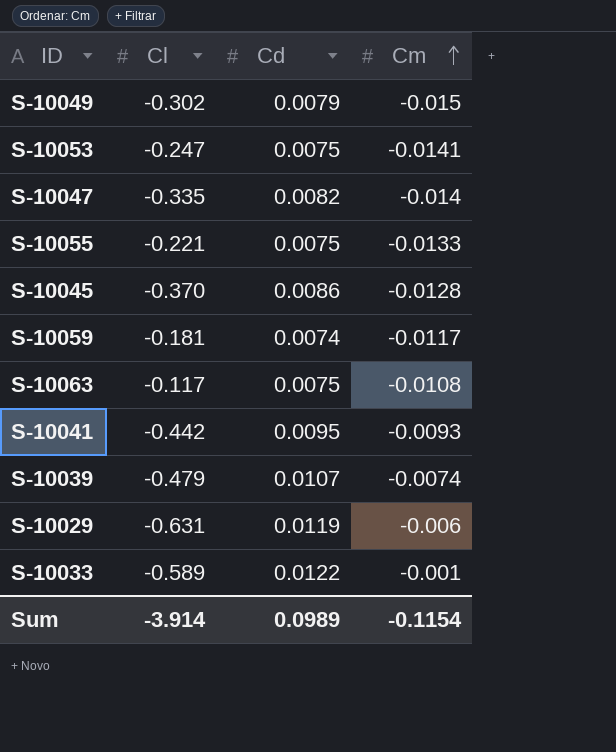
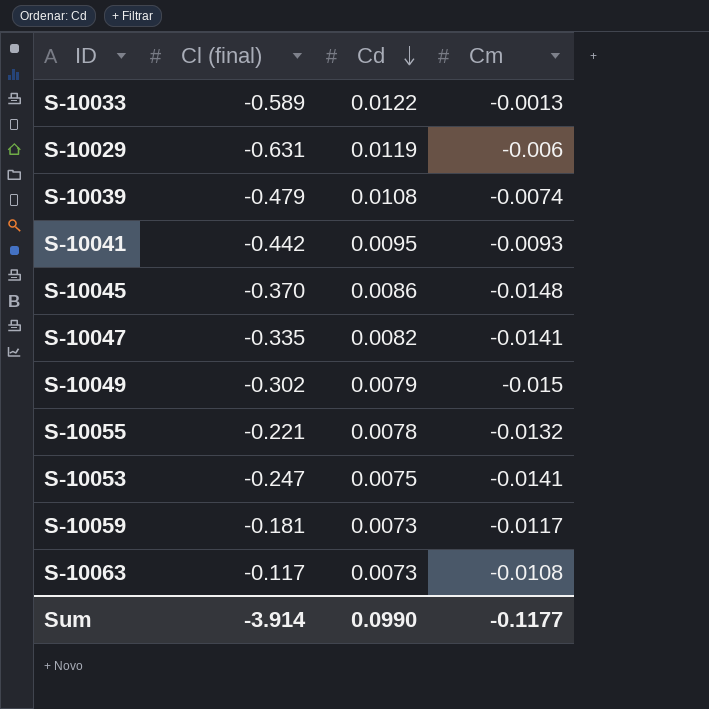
row order: Cm ascending -> Cd descending
column name: Cl -> Cl (final)
S-10033 | Cm: -0.001 -> -0.0013
S-10039 | Cd: 0.0107 -> 0.0108
S-10045 | Cm: -0.0128 -> -0.0148
S-10047 | Cm: -0.014 -> -0.0141
S-10055 | Cd: 0.0075 -> 0.0078
S-10055 | Cm: -0.0133 -> -0.0132
S-10059 | Cd: 0.0074 -> 0.0073
S-10063 | Cd: 0.0075 -> 0.0073
Sum | Cd: 0.0989 -> 0.0990
Sum | Cm: -0.1154 -> -0.1177

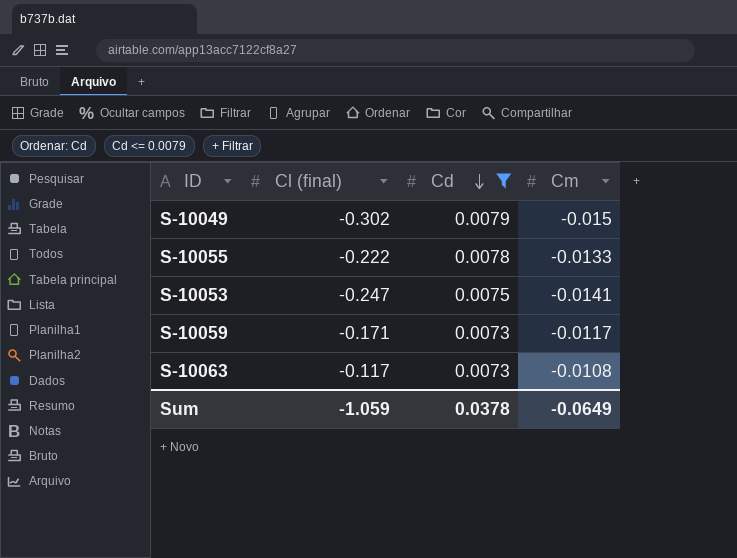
filter: none -> Cd <= 0.0079
S-10055 | Cl (final): -0.221 -> -0.222
S-10055 | Cm: -0.0132 -> -0.0133
S-10059 | Cl (final): -0.181 -> -0.171
Sum | Cl (final): -3.914 -> -1.059
Sum | Cd: 0.0990 -> 0.0378
Sum | Cm: -0.1177 -> -0.0649

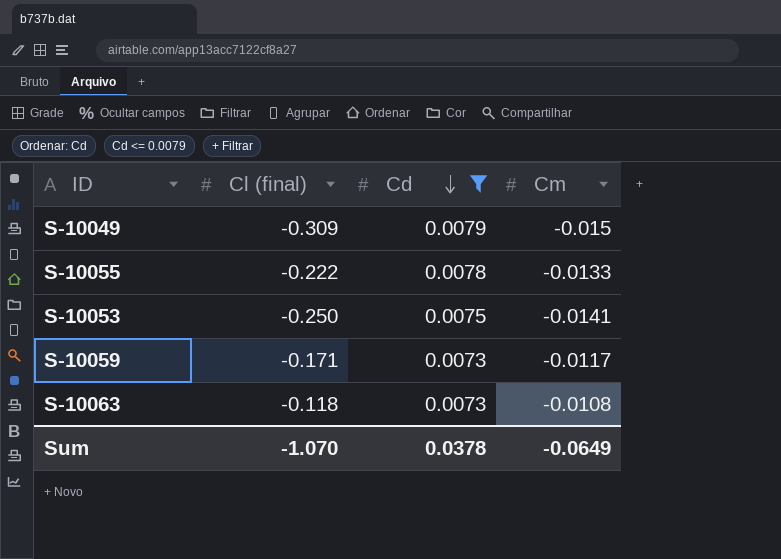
S-10049 | Cl (final): -0.302 -> -0.309
S-10053 | Cl (final): -0.247 -> -0.250
S-10063 | Cl (final): -0.117 -> -0.118
Sum | Cl (final): -1.059 -> -1.070

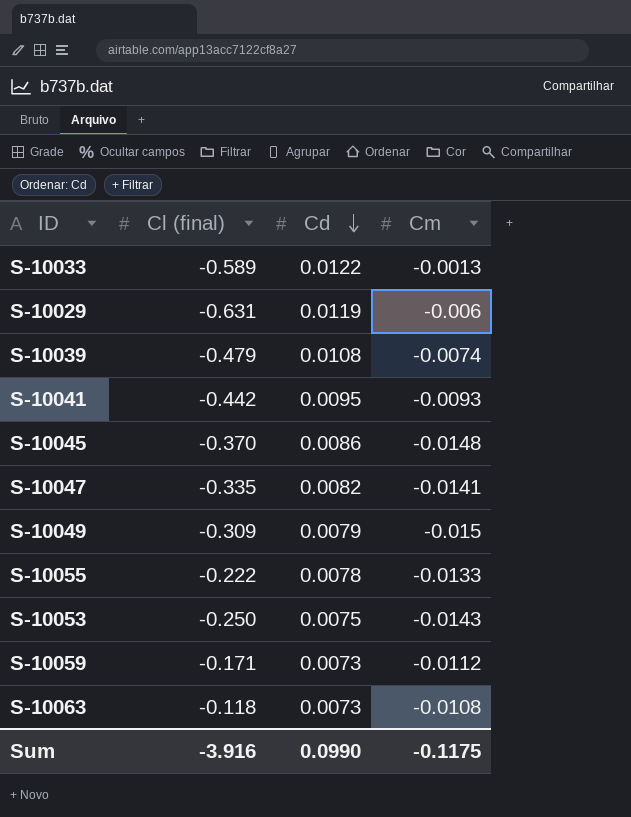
filter: Cd <= 0.0079 -> none
S-10053 | Cm: -0.0141 -> -0.0143
S-10059 | Cm: -0.0117 -> -0.0112
Sum | Cl (final): -1.070 -> -3.916
Sum | Cd: 0.0378 -> 0.0990
Sum | Cm: -0.0649 -> -0.1175

